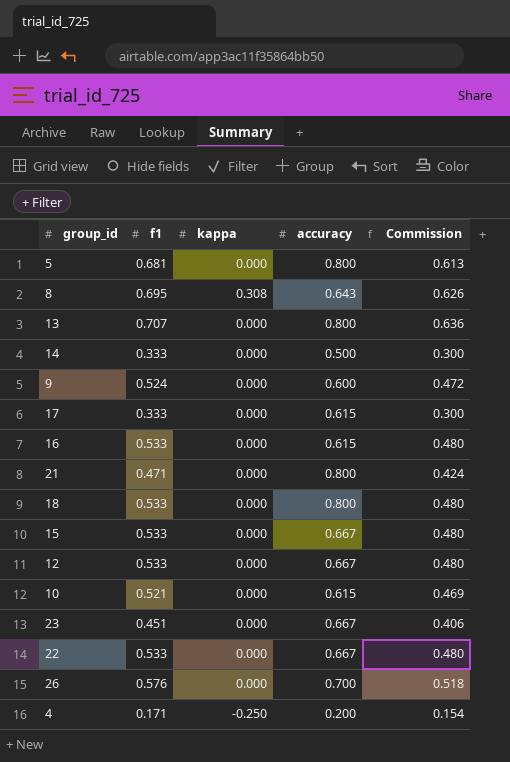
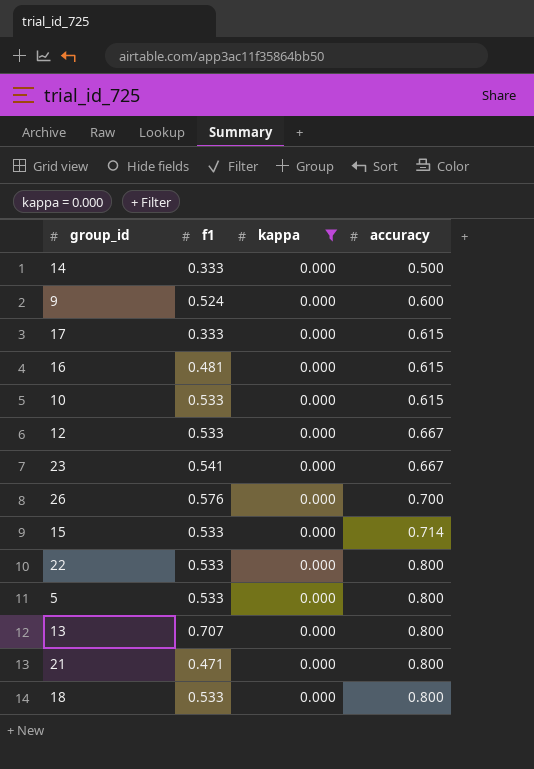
filter: none -> kappa = 0.000
row order: none -> accuracy ascending
column Commission | formula: [f1] * 0.9 -> none
16 | f1: 0.533 -> 0.481
10 | f1: 0.521 -> 0.533
23 | f1: 0.451 -> 0.541
15 | accuracy: 0.667 -> 0.714
22 | accuracy: 0.667 -> 0.800
5 | f1: 0.681 -> 0.533

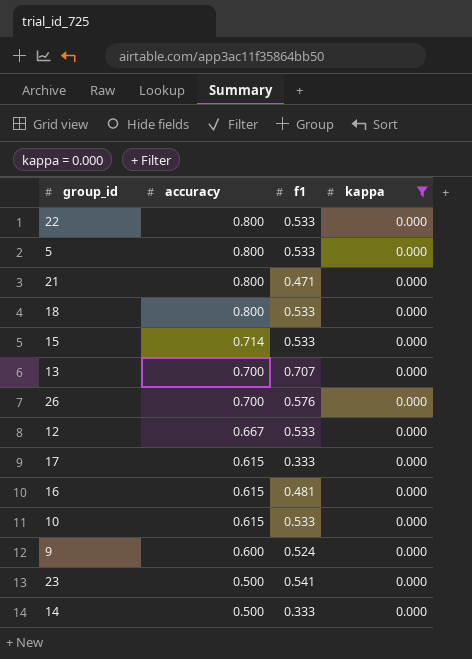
row order: accuracy ascending -> accuracy descending
column accuracy | position: 4 -> 2
13 | accuracy: 0.800 -> 0.700
23 | accuracy: 0.667 -> 0.500

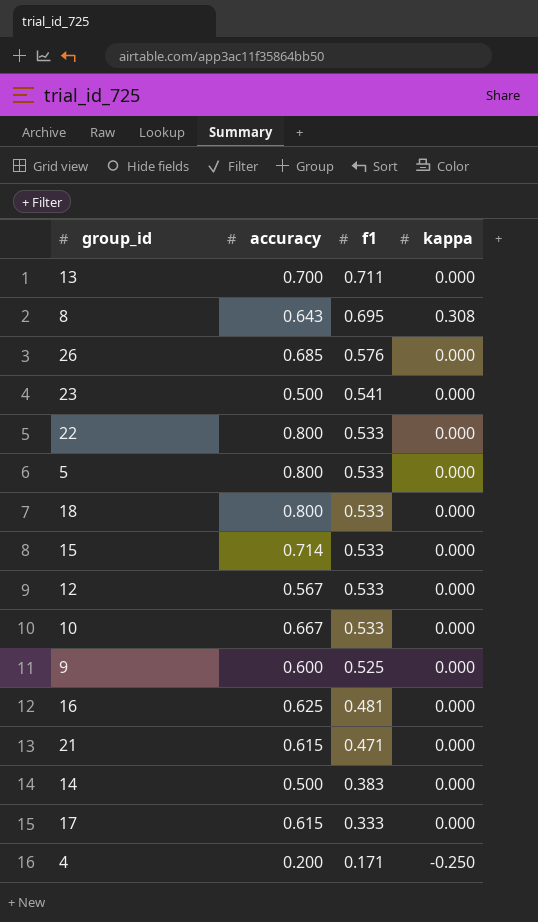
filter: kappa = 0.000 -> none
row order: accuracy descending -> f1 descending
13 | f1: 0.707 -> 0.711
26 | accuracy: 0.700 -> 0.685
12 | accuracy: 0.667 -> 0.567
10 | accuracy: 0.615 -> 0.667
9 | f1: 0.524 -> 0.525
16 | accuracy: 0.615 -> 0.625
21 | accuracy: 0.800 -> 0.615
14 | f1: 0.333 -> 0.383

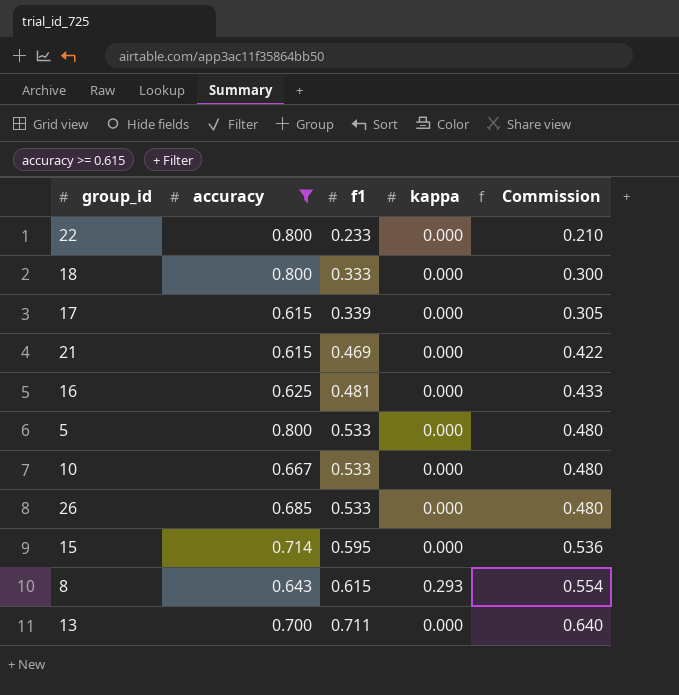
filter: none -> accuracy >= 0.615
row order: f1 descending -> f1 ascending
column Commission | formula: none -> [f1] * 0.9
22 | f1: 0.533 -> 0.233
18 | f1: 0.533 -> 0.333
17 | f1: 0.333 -> 0.339
21 | f1: 0.471 -> 0.469
26 | f1: 0.576 -> 0.533
15 | f1: 0.533 -> 0.595
8 | f1: 0.695 -> 0.615
8 | kappa: 0.308 -> 0.293

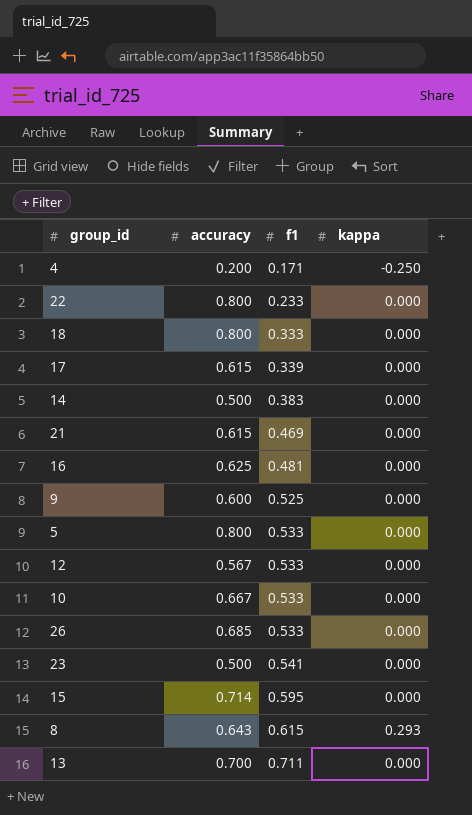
filter: accuracy >= 0.615 -> none
column Commission | formula: [f1] * 0.9 -> none

